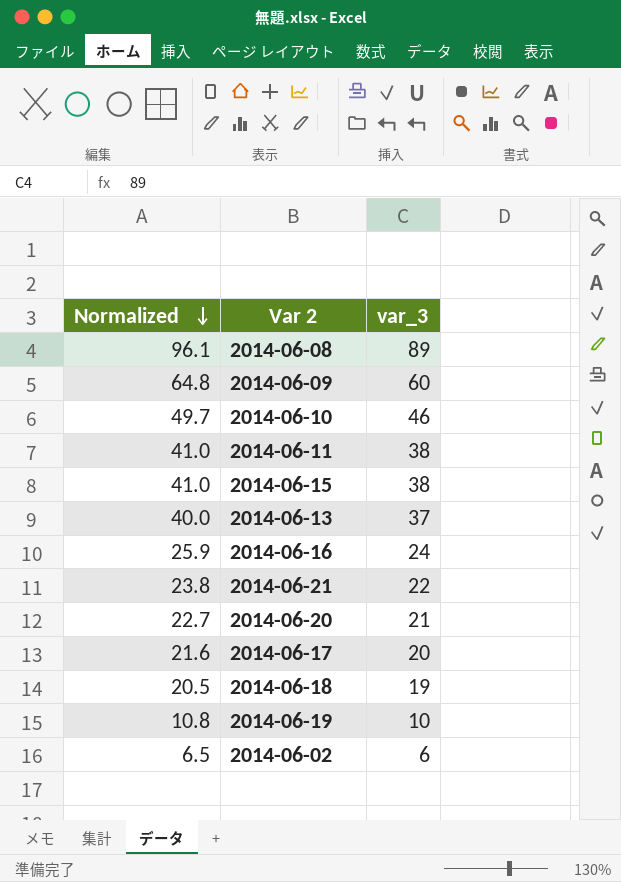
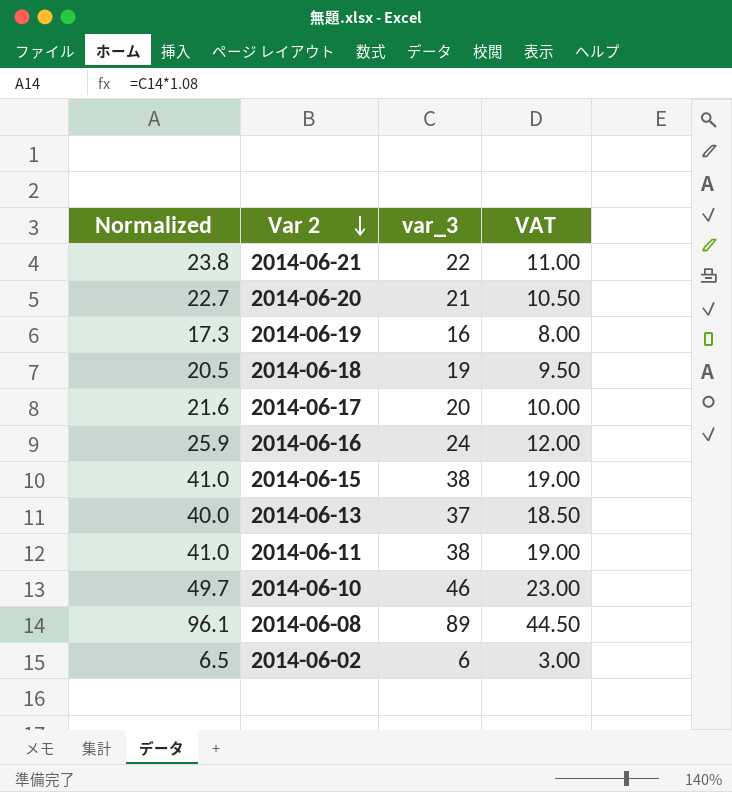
row order: Normalized descending -> Var 2 descending
column VAT | formula: none -> [var_3] * 0.5
row 2014-06-09: 64.8 | 60 -> none
2014-06-19 | Normalized: 10.8 -> 17.3
2014-06-19 | var_3: 10 -> 16

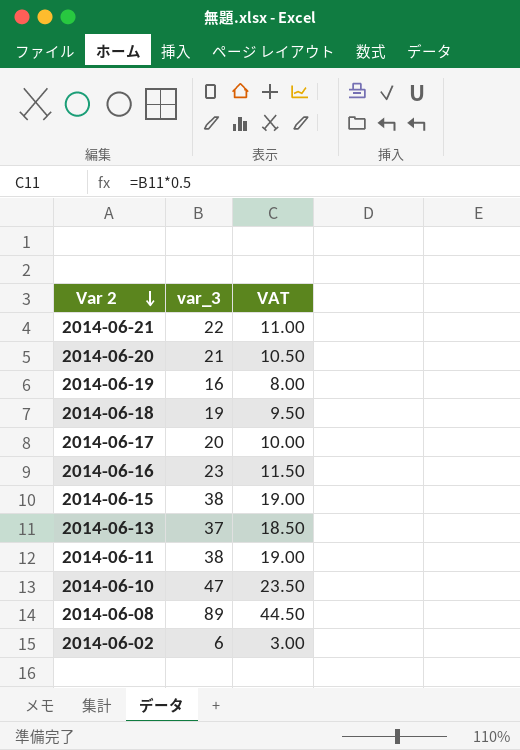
column Normalized | formula: [var_3] * 1.08 -> none
2014-06-16 | var_3: 24 -> 23
2014-06-16 | VAT: 12.00 -> 11.50
2014-06-10 | var_3: 46 -> 47
2014-06-10 | VAT: 23.00 -> 23.50

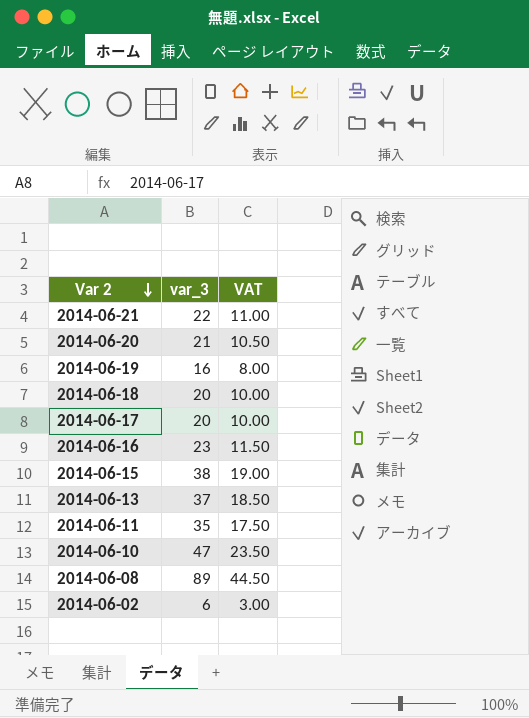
2014-06-18 | var_3: 19 -> 20
2014-06-18 | VAT: 9.50 -> 10.00
2014-06-11 | var_3: 38 -> 35
2014-06-11 | VAT: 19.00 -> 17.50

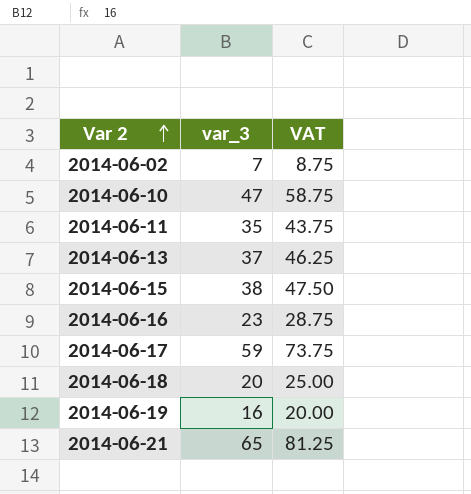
row order: Var 2 descending -> Var 2 ascending
column VAT | formula: [var_3] * 0.5 -> [var_3] * 1.25
row 2014-06-20: 21 | 10.50 -> none
row 2014-06-08: 89 | 44.50 -> none
2014-06-02 | var_3: 6 -> 7
2014-06-17 | var_3: 20 -> 59
2014-06-21 | var_3: 22 -> 65

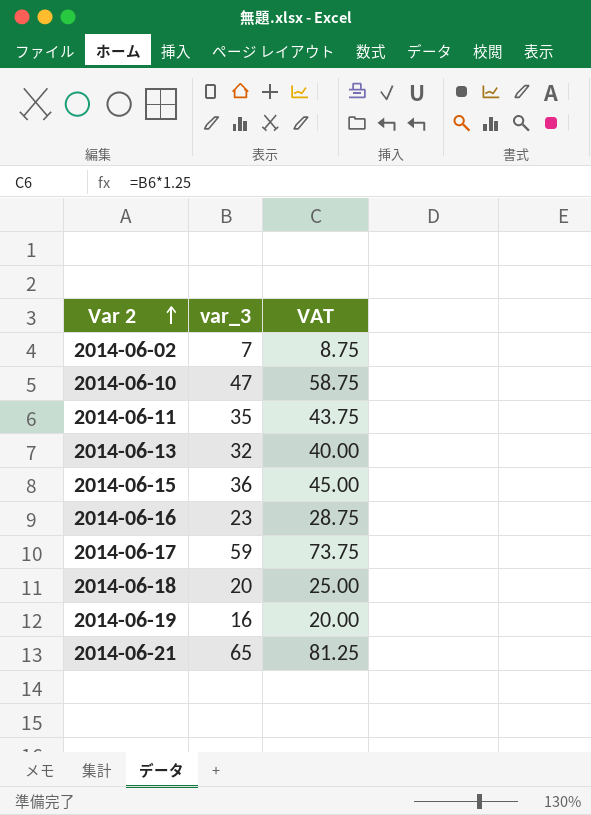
2014-06-13 | var_3: 37 -> 32
2014-06-13 | VAT: 46.25 -> 40.00
2014-06-15 | var_3: 38 -> 36
2014-06-15 | VAT: 47.50 -> 45.00

